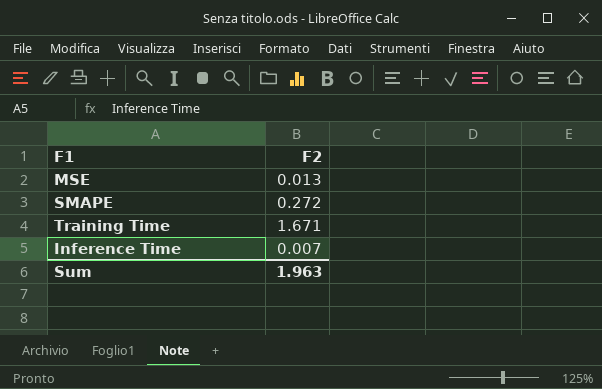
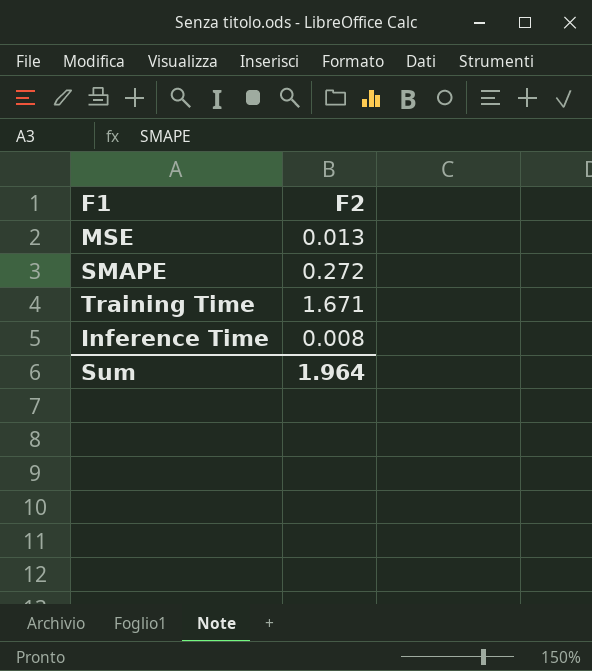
Inference Time | F2: 0.007 -> 0.008
Sum | F2: 1.963 -> 1.964

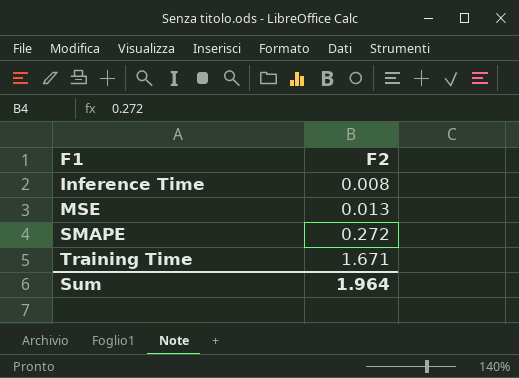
row order: none -> F1 ascending

